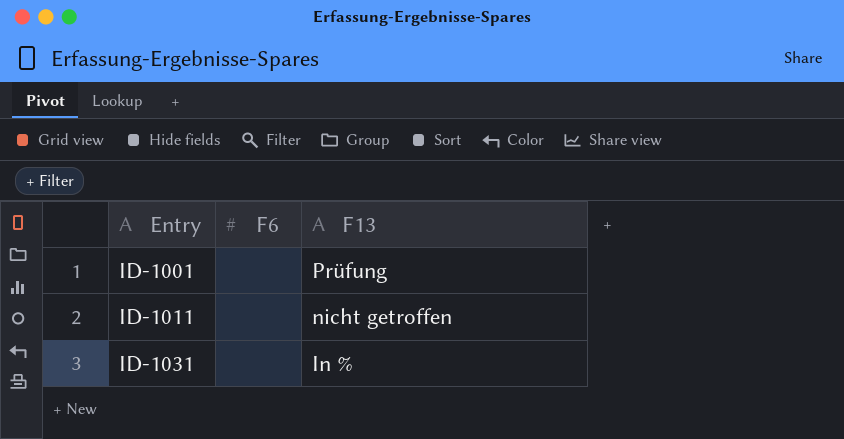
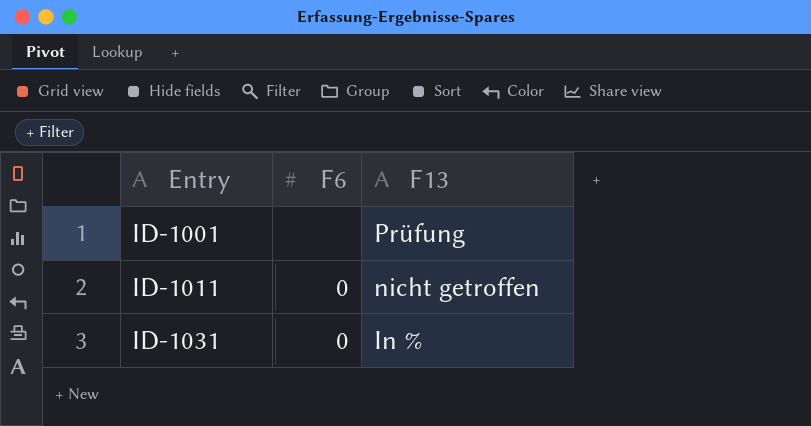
ID-1011 | F6: none -> 0
ID-1031 | F6: none -> 0

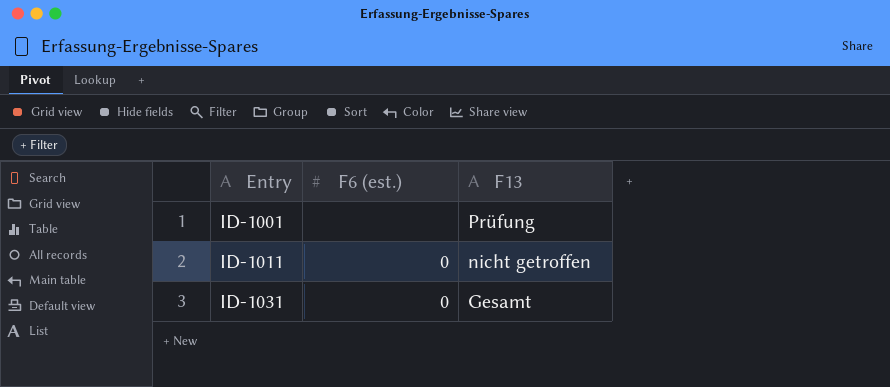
column name: F6 -> F6 (est.)
ID-1031 | F13: In % -> Gesamt

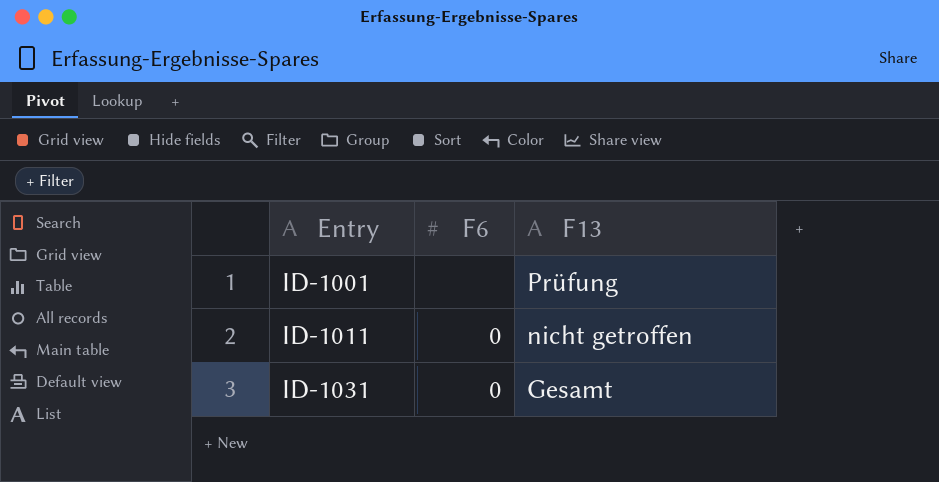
column name: F6 (est.) -> F6

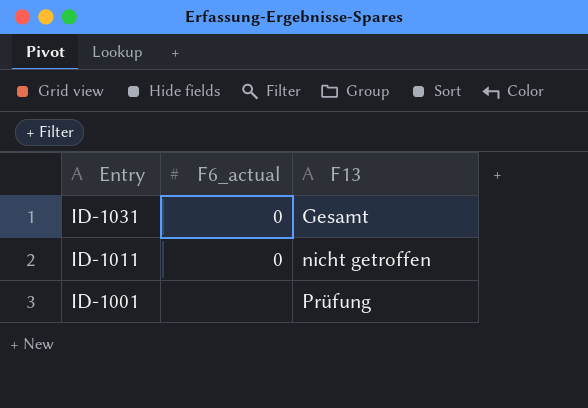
row order: Entry ascending -> Entry descending
column name: F6 -> F6_actual

